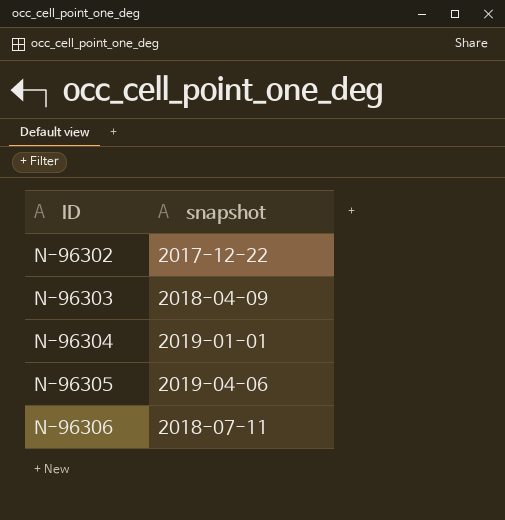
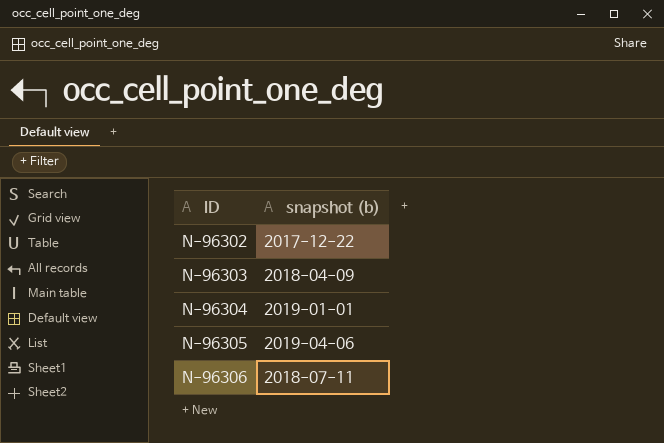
column name: snapshot -> snapshot (b)

